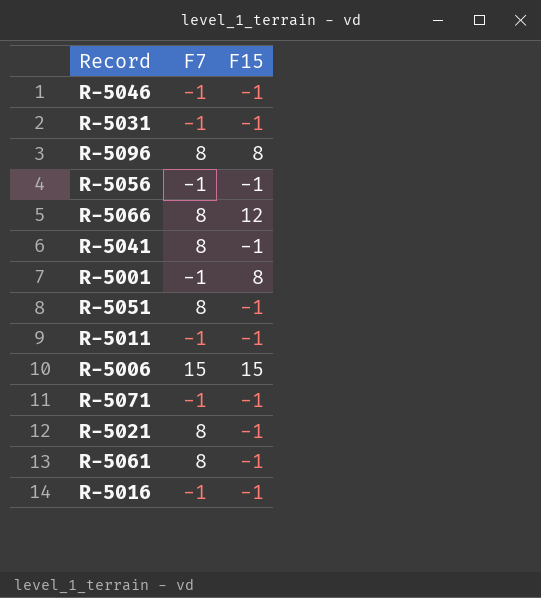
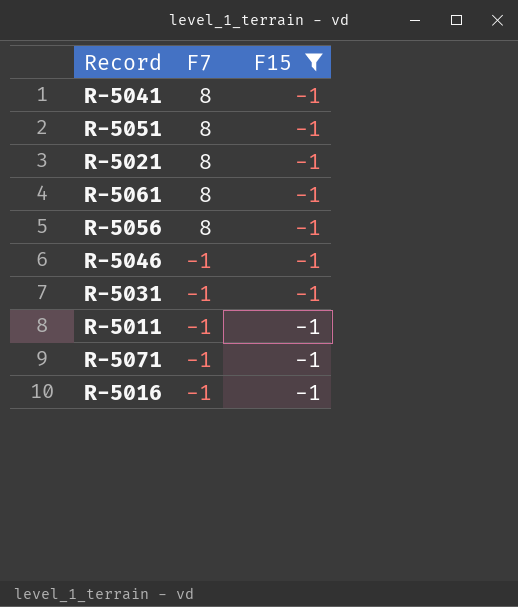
filter: none -> F15 = -1
row order: none -> F7 descending
R-5056 | F7: -1 -> 8

